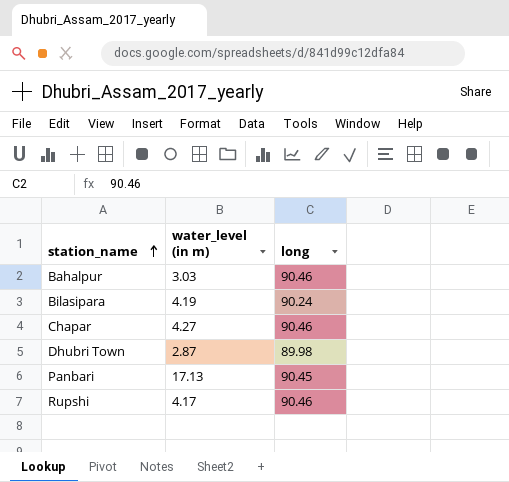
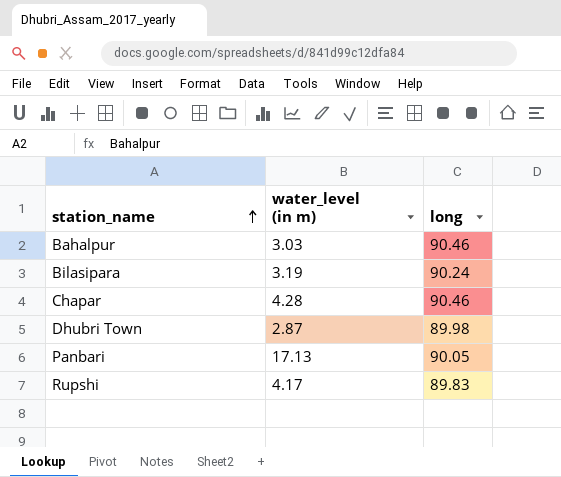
Bilasipara | water_level (in m): 4.19 -> 3.19
Chapar | water_level (in m): 4.27 -> 4.28
Panbari | long: 90.45 -> 90.05
Rupshi | long: 90.46 -> 89.83

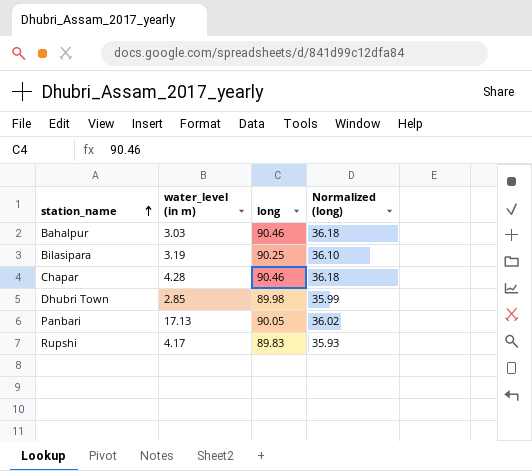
column Normalized (long) | formula: none -> [long] * 0.4
Bilasipara | long: 90.24 -> 90.25
Dhubri Town | water_level (in m): 2.87 -> 2.85

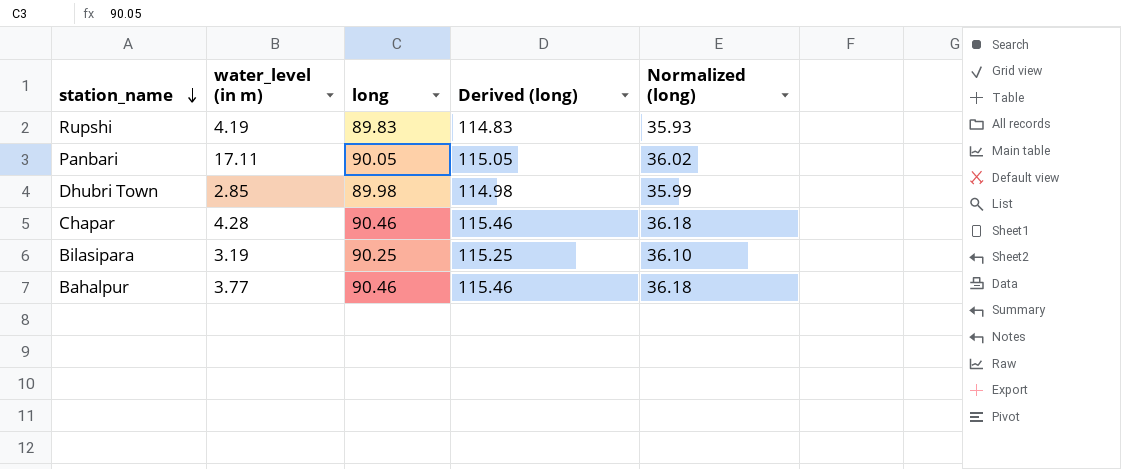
row order: station_name ascending -> station_name descending
column Derived (long) | formula: none -> [long] + 25
Rupshi | water_level (in m): 4.17 -> 4.19
Panbari | water_level (in m): 17.13 -> 17.11
Bahalpur | water_level (in m): 3.03 -> 3.77

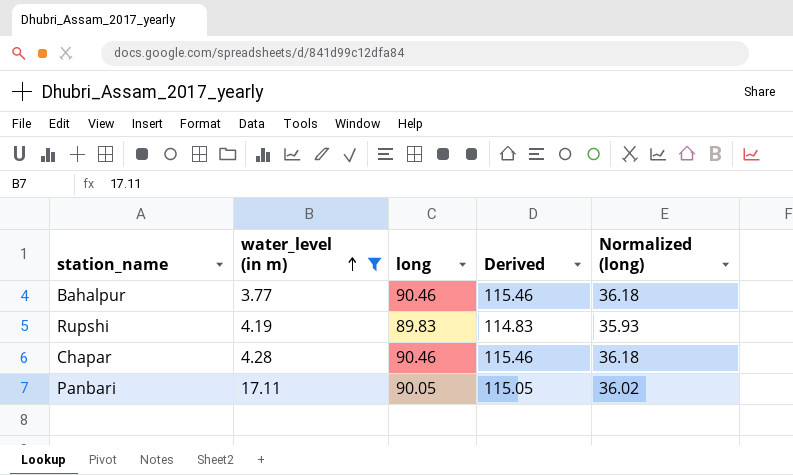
filter: none -> water_level (in m) >= 3.77
row order: station_name descending -> water_level (in m) ascending
column name: Derived (long) -> Derived

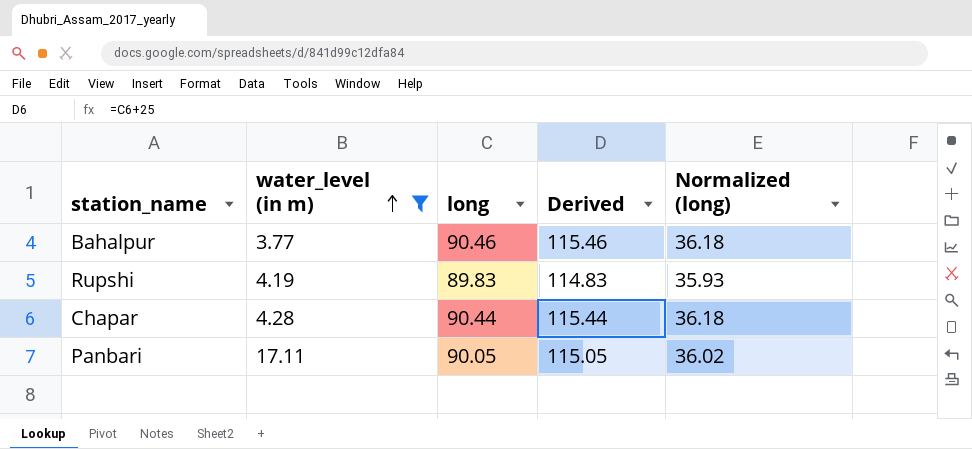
Chapar | long: 90.46 -> 90.44
Chapar | Derived: 115.46 -> 115.44

